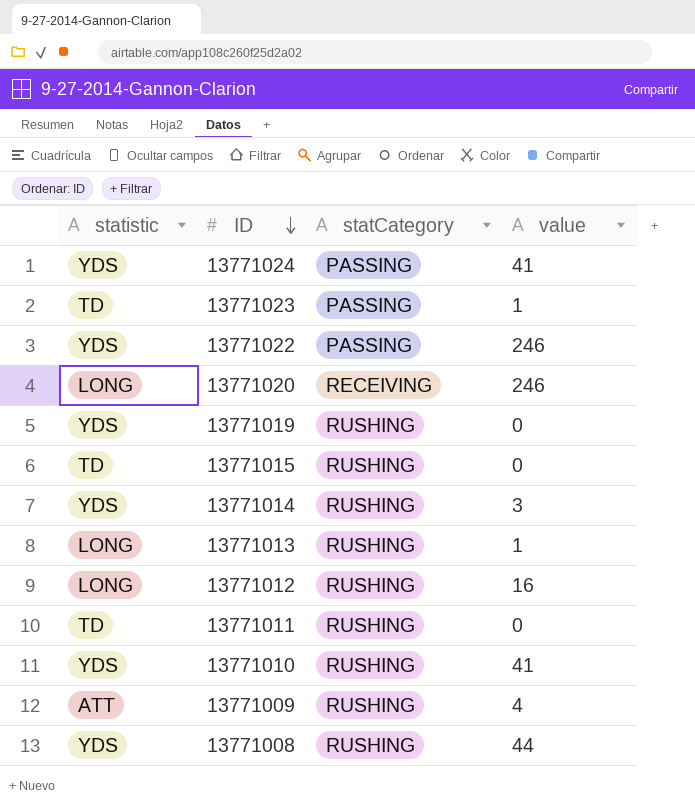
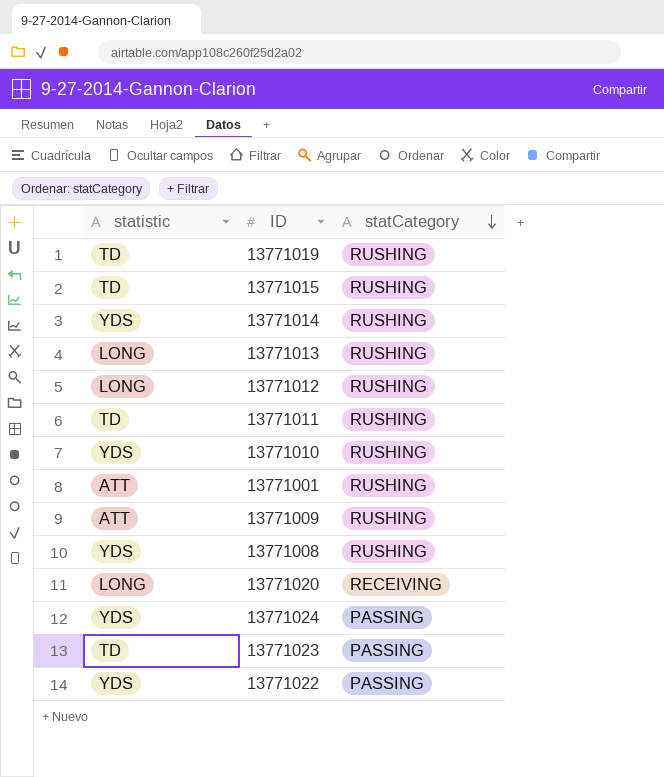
row order: ID descending -> statCategory descending
column value | position: 4 -> none
13771019 | statistic: YDS -> TD
row 13771001: none -> ATT | RUSHING

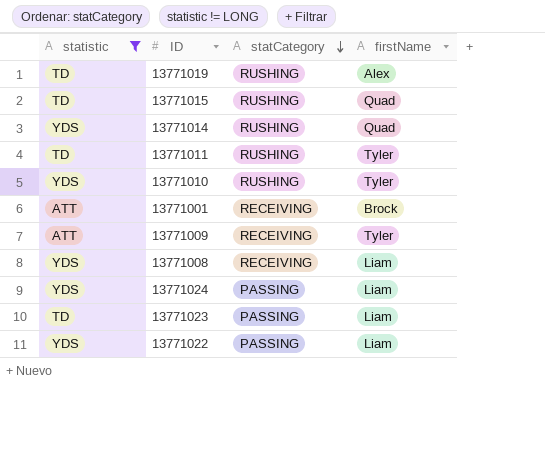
filter: none -> statistic != LONG
column firstName | position: none -> 4
13771001 | statCategory: RUSHING -> RECEIVING
13771009 | statCategory: RUSHING -> RECEIVING
13771008 | statCategory: RUSHING -> RECEIVING

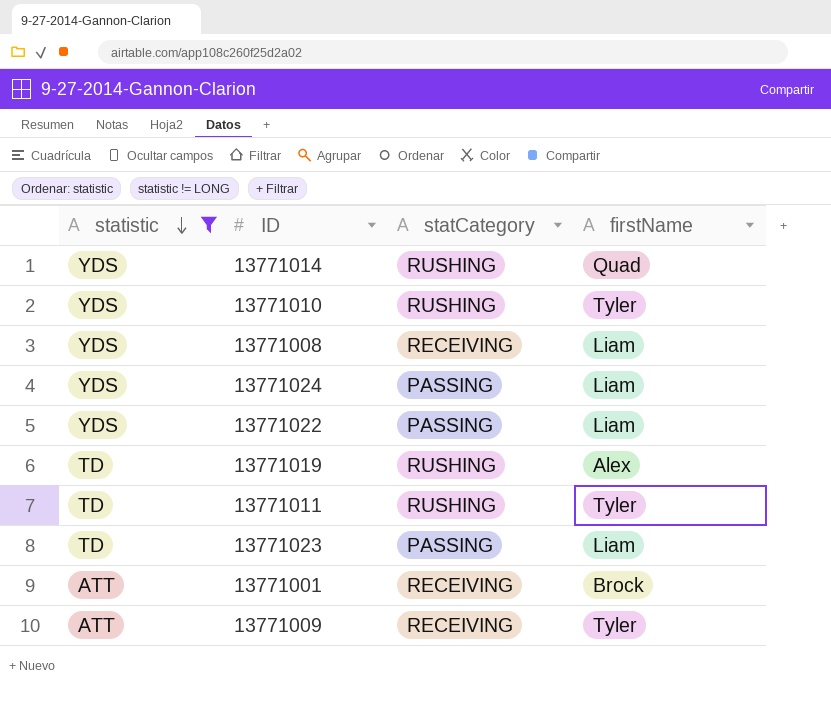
row order: statCategory descending -> statistic descending
row 13771015: TD | RUSHING | Quad -> none

